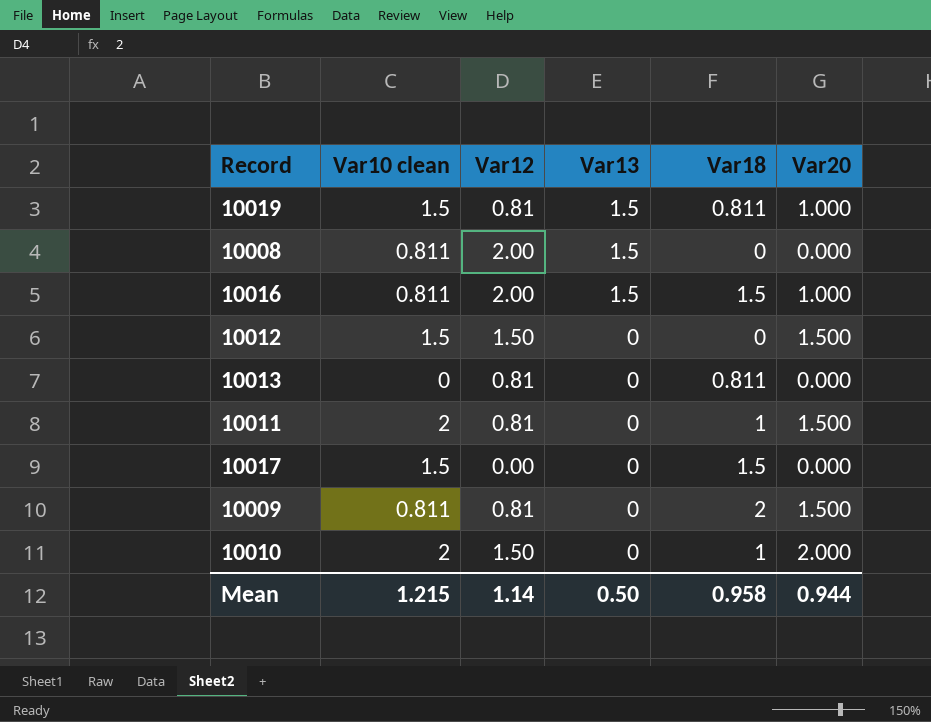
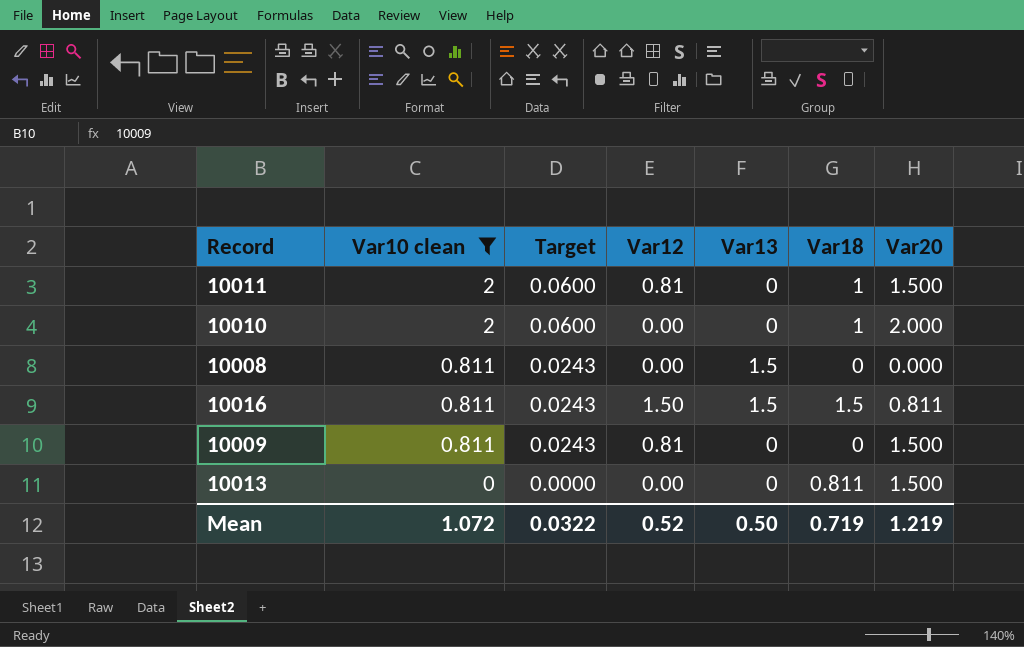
filter: none -> Var10 clean != 1.5
row order: Var13 descending -> Var10 clean descending
column Target | formula: none -> [Var10 clean] * 0.03
10010 | Var12: 1.50 -> 0.00
10008 | Var12: 2.00 -> 0.00
10016 | Var12: 2.00 -> 1.50
10016 | Var20: 1.000 -> 0.811
10009 | Var18: 2 -> 0
10013 | Var12: 0.81 -> 0.00
10013 | Var20: 0.000 -> 1.500
Mean | Var10 clean: 1.215 -> 1.072
Mean | Var12: 1.14 -> 0.52
Mean | Var18: 0.958 -> 0.719
Mean | Var20: 0.944 -> 1.219

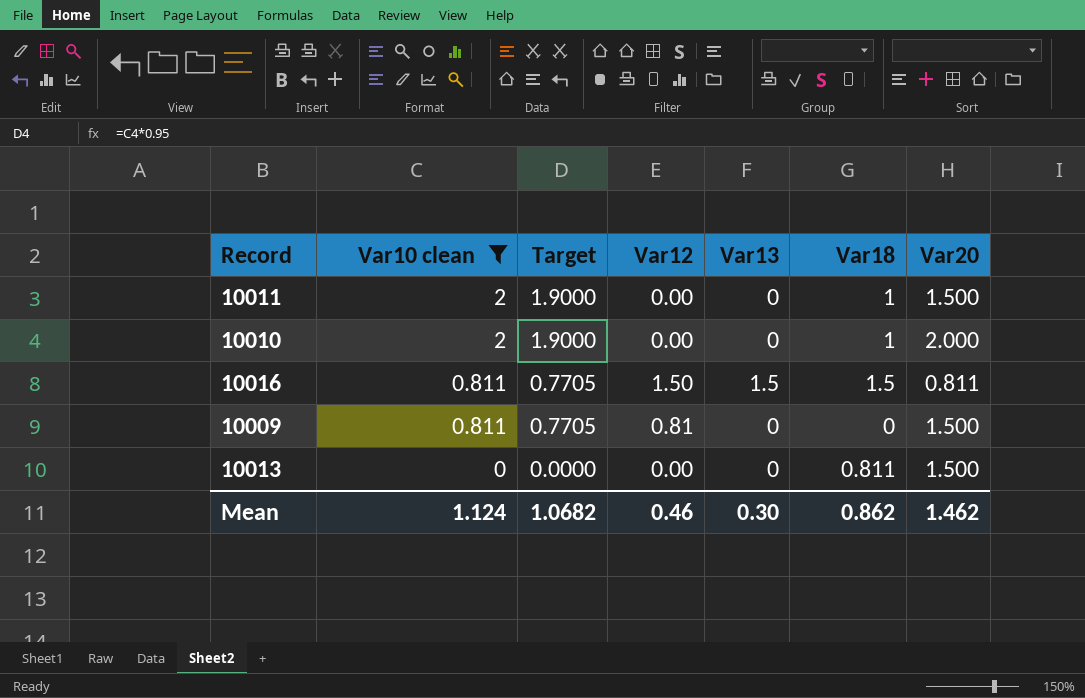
column Target | formula: [Var10 clean] * 0.03 -> [Var10 clean] * 0.95
row 10008: 0.811 | 0.0243 | 0.00 | 1.5 | 0 | 0.000 -> none
10011 | Var12: 0.81 -> 0.00
Mean | Var10 clean: 1.072 -> 1.124
Mean | Target: 0.0322 -> 1.0682
Mean | Var12: 0.52 -> 0.46
Mean | Var13: 0.50 -> 0.30
Mean | Var18: 0.719 -> 0.862
Mean | Var20: 1.219 -> 1.462

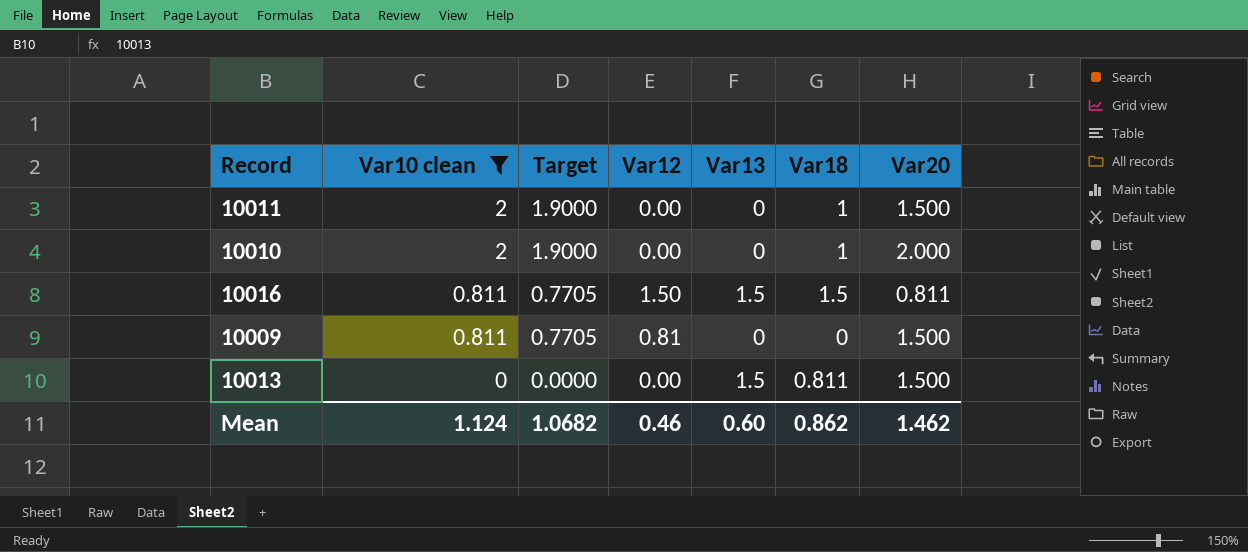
10013 | Var13: 0 -> 1.5
Mean | Var13: 0.30 -> 0.60

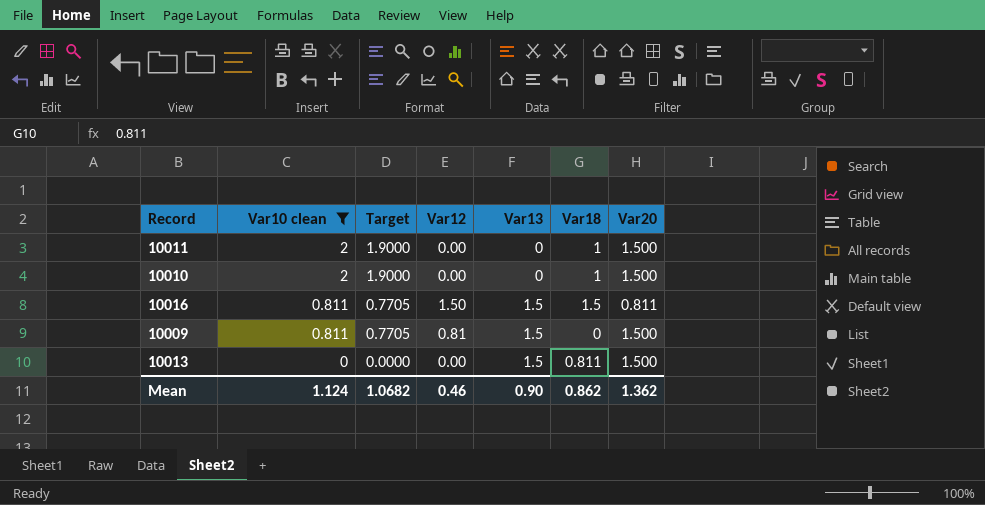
10010 | Var20: 2.000 -> 1.500
10009 | Var13: 0 -> 1.5
Mean | Var13: 0.60 -> 0.90
Mean | Var20: 1.462 -> 1.362

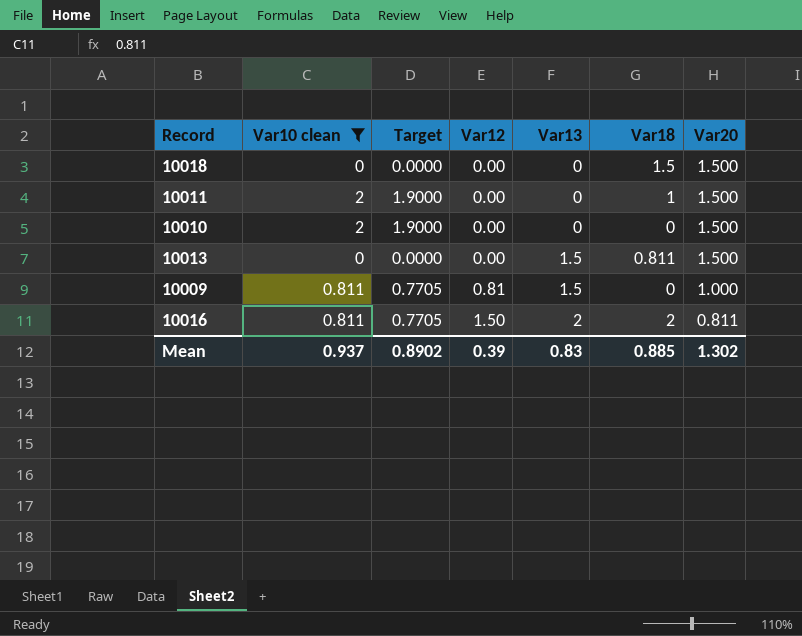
row order: Var10 clean descending -> Var12 ascending
row 10018: none -> 0 | 0.0000 | 0.00 | 0 | 1.5 | 1.500
10010 | Var18: 1 -> 0
10009 | Var20: 1.500 -> 1.000
10016 | Var13: 1.5 -> 2
10016 | Var18: 1.5 -> 2
Mean | Var10 clean: 1.124 -> 0.937
Mean | Target: 1.0682 -> 0.8902
Mean | Var12: 0.46 -> 0.39
Mean | Var13: 0.90 -> 0.83
Mean | Var18: 0.862 -> 0.885
Mean | Var20: 1.362 -> 1.302

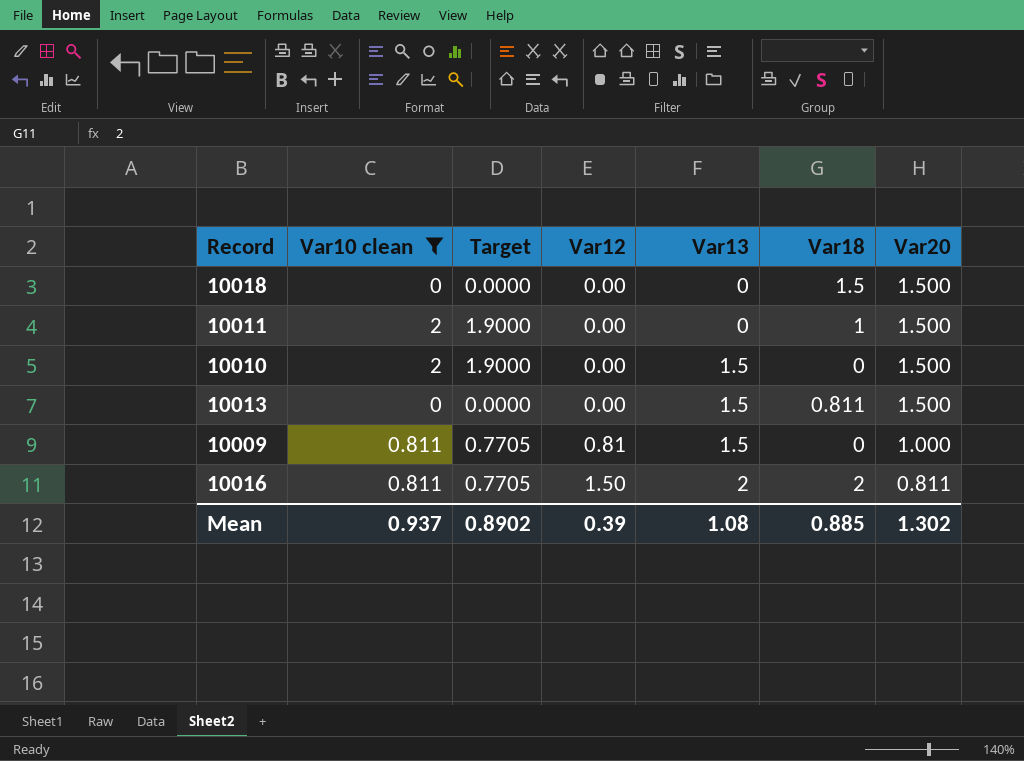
10010 | Var13: 0 -> 1.5
Mean | Var13: 0.83 -> 1.08

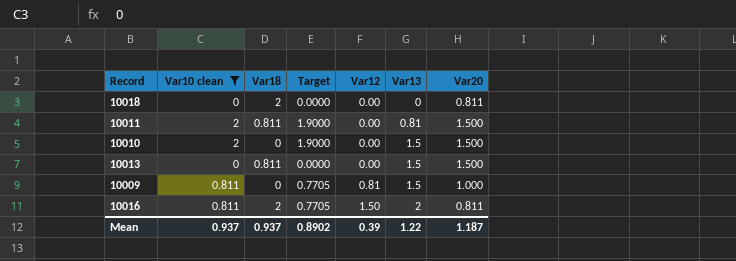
column Var18 | position: 6 -> 3
10018 | Var18: 1.5 -> 2
10018 | Var20: 1.500 -> 0.811
10011 | Var18: 1 -> 0.811
10011 | Var13: 0 -> 0.81
Mean | Var18: 0.885 -> 0.937
Mean | Var13: 1.08 -> 1.22
Mean | Var20: 1.302 -> 1.187

